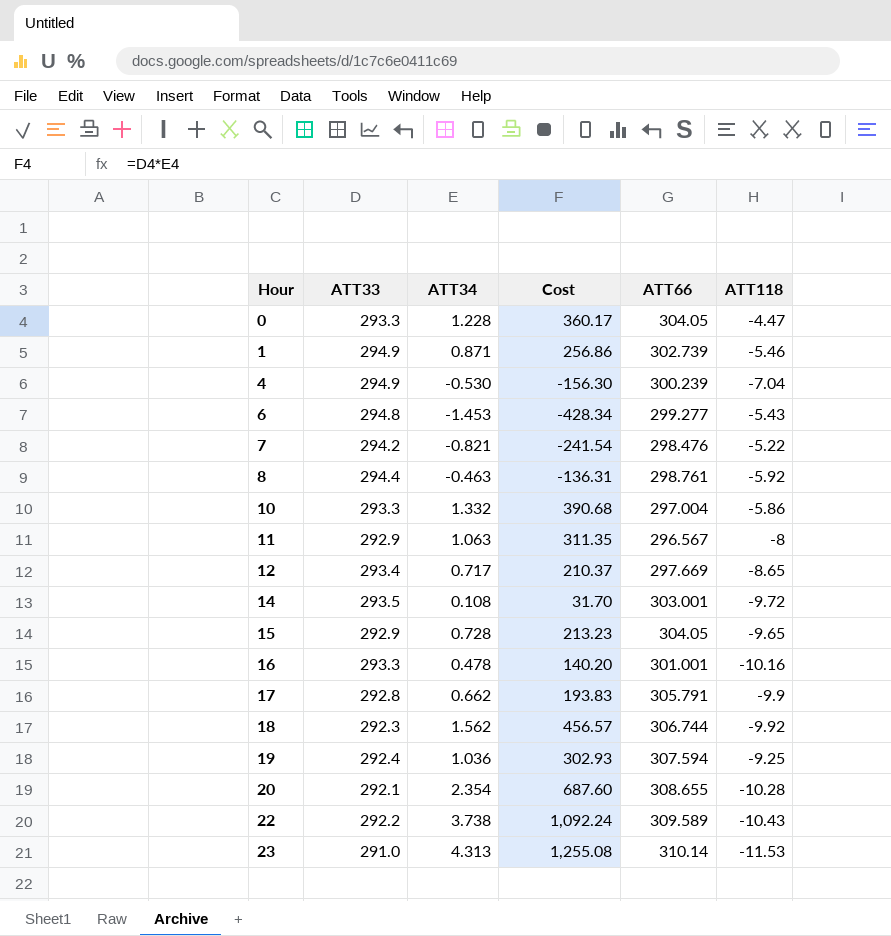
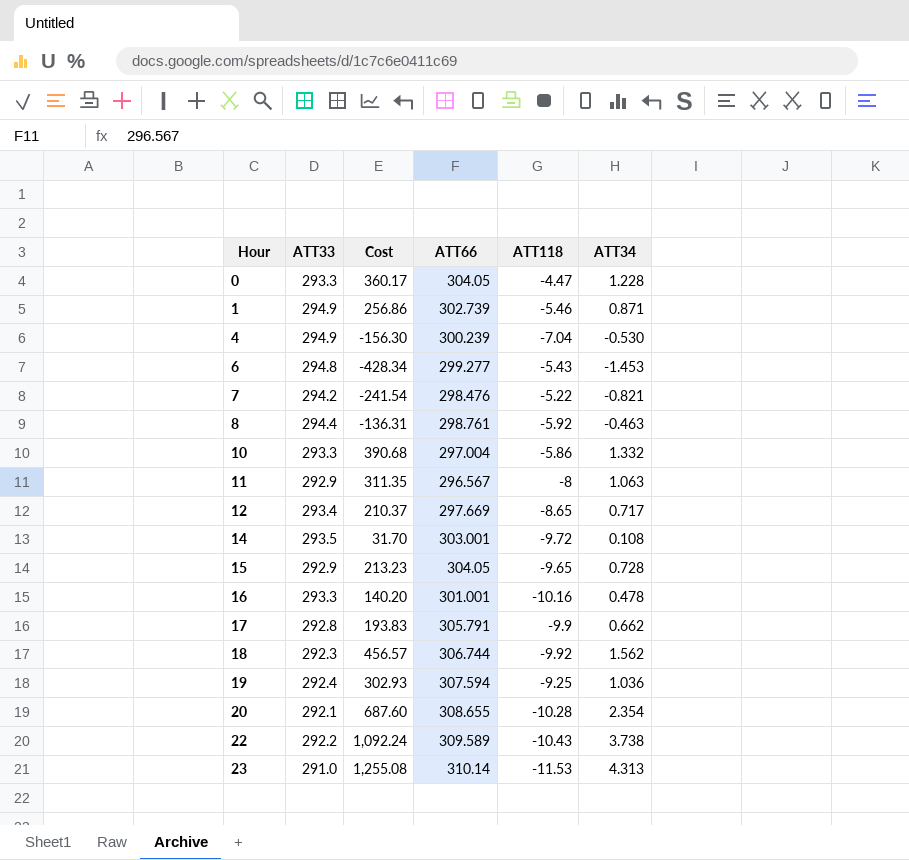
column ATT34 | position: 3 -> 6

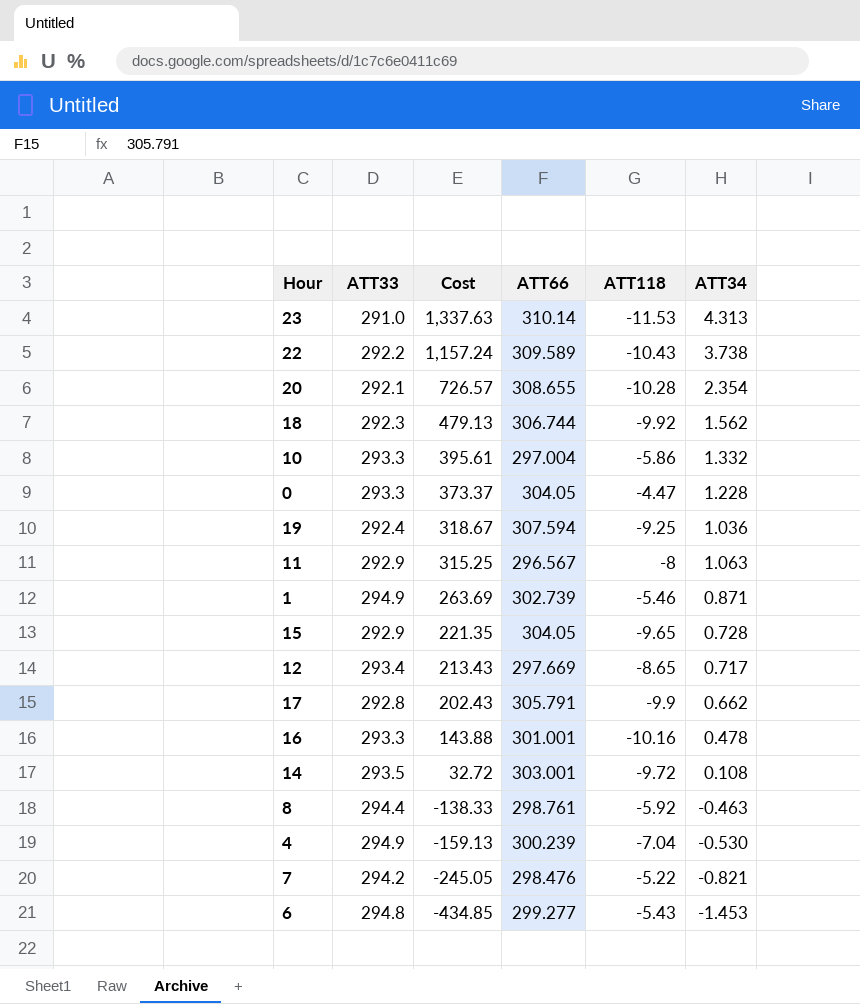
row order: Hour ascending -> Cost descending
column Cost | formula: [ATT33] * [ATT34] -> [ATT66] * [ATT34]

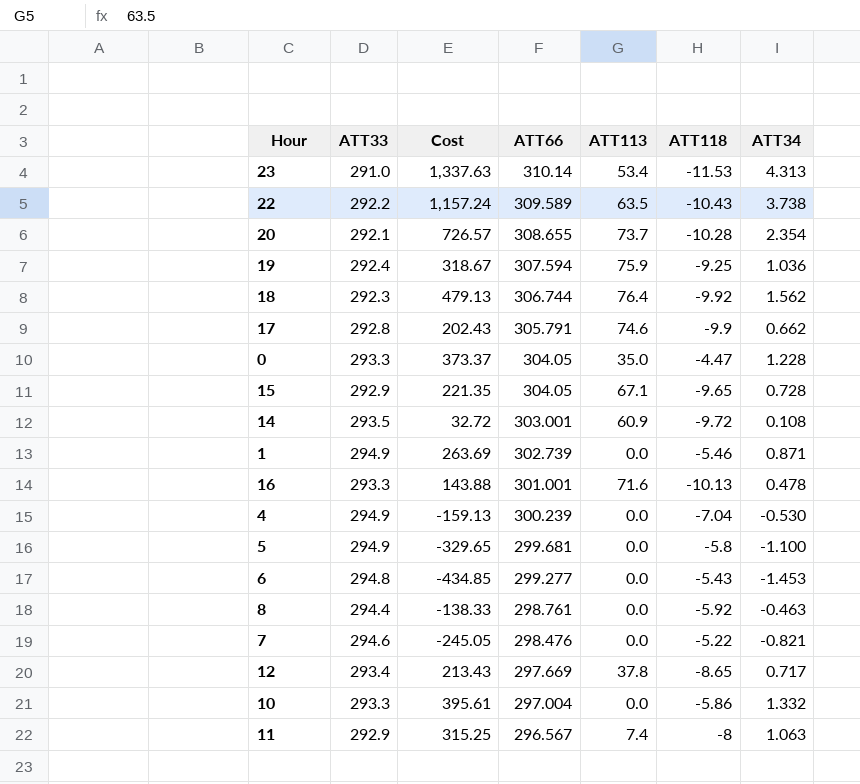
row order: Cost descending -> ATT66 descending
column ATT113 | position: none -> 5
16 | ATT118: -10.16 -> -10.13
row 5: none -> 294.9 | -329.65 | 299.681 | 0.0 | -5.8 | -1.100
7 | ATT33: 294.2 -> 294.6

